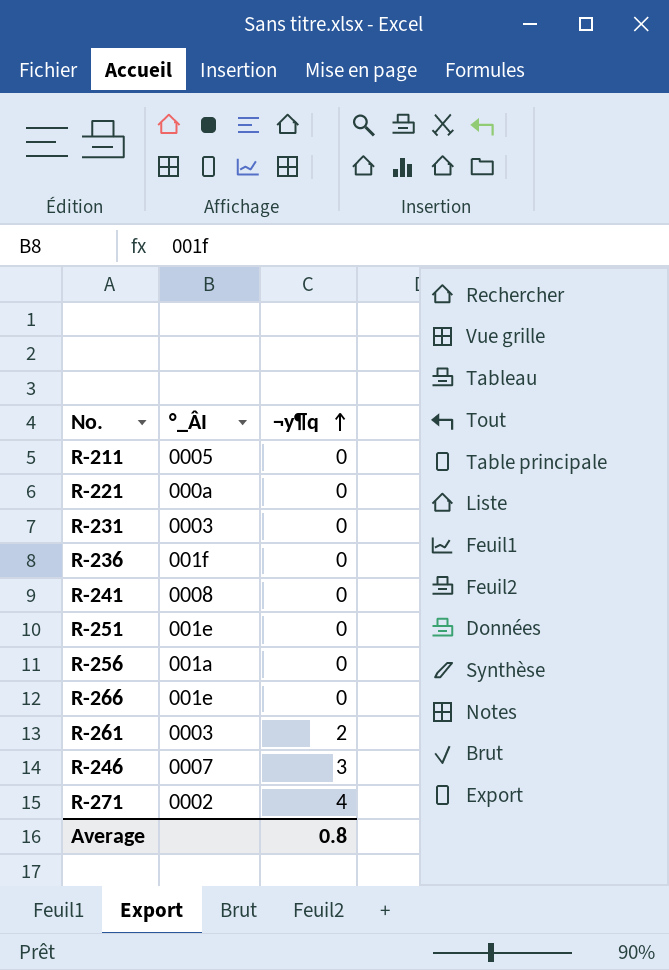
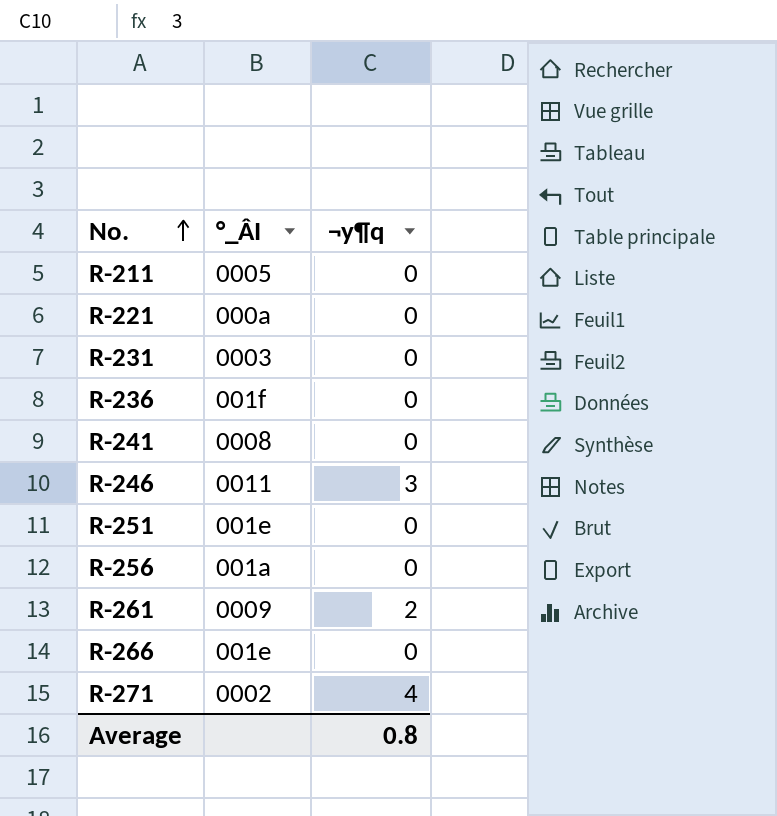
row order: ¬y¶q ascending -> No. ascending
R-246 | °_ÂI: 0007 -> 0011
R-261 | °_ÂI: 0003 -> 0009

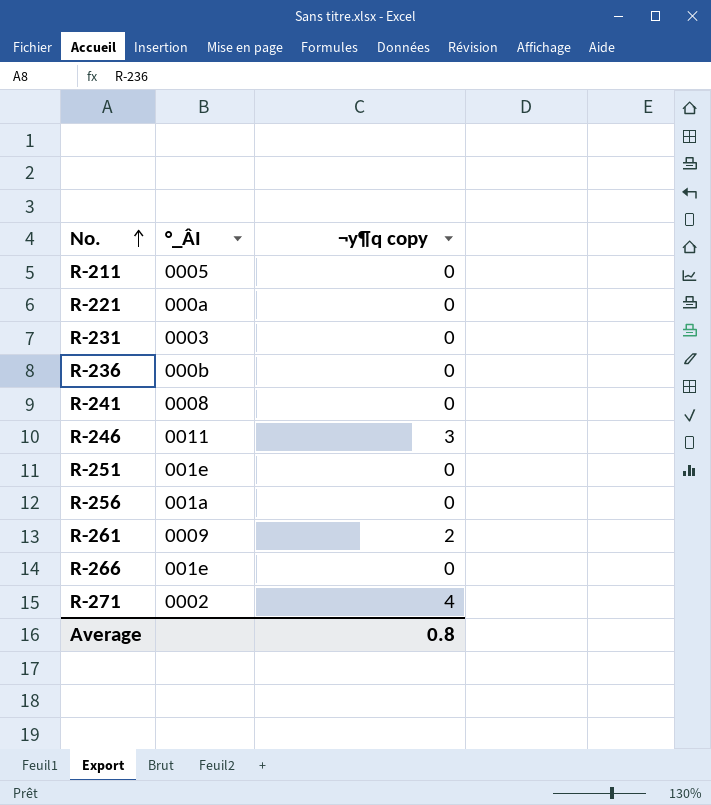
column name: ¬y¶q -> ¬y¶q copy
R-236 | °_ÂI: 001f -> 000b

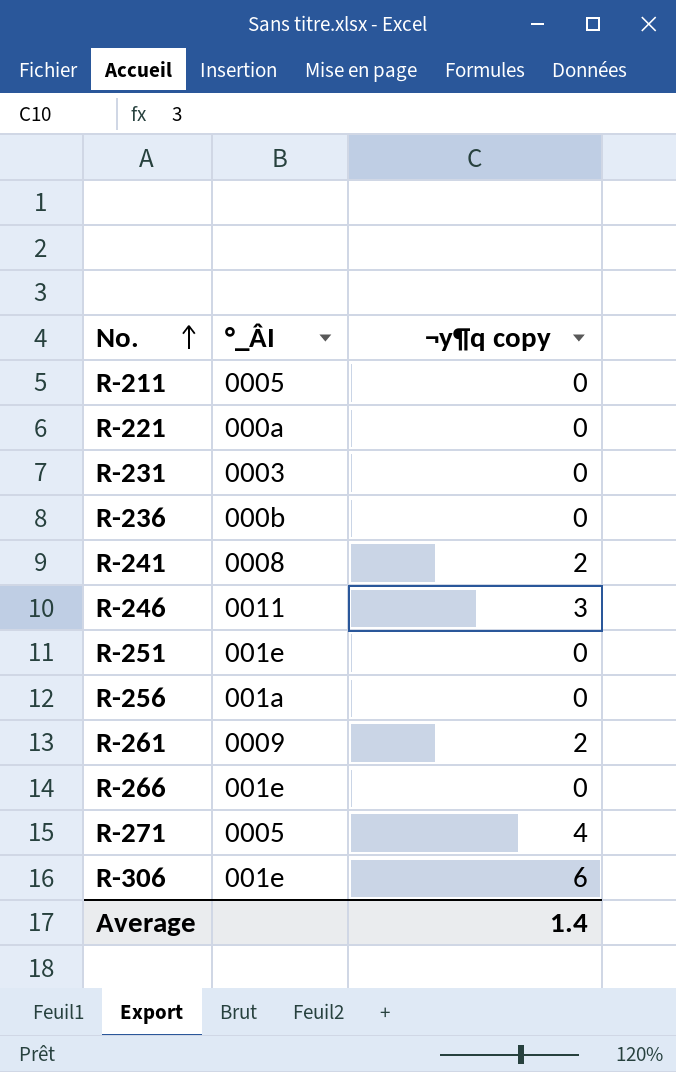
R-241 | ¬y¶q copy: 0 -> 2
R-271 | °_ÂI: 0002 -> 0005
row R-306: none -> 001e | 6
Average | ¬y¶q copy: 0.8 -> 1.4

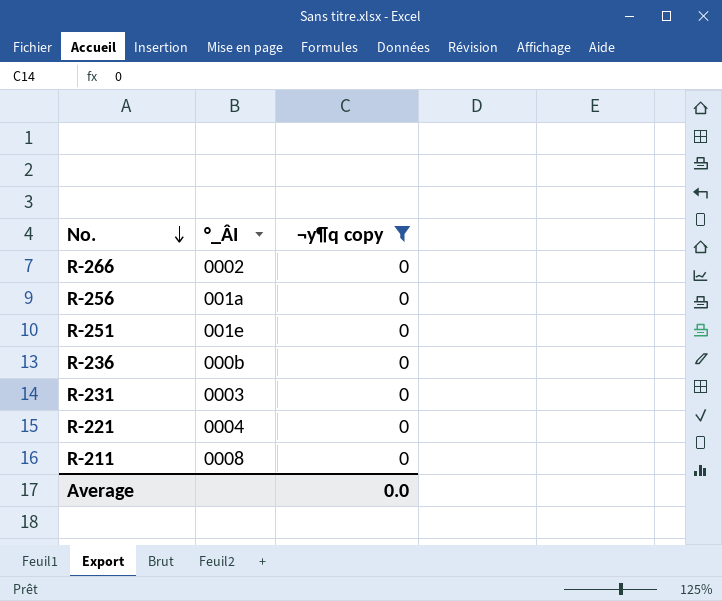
filter: none -> ¬y¶q copy = 0
row order: No. ascending -> No. descending
R-266 | °_ÂI: 001e -> 0002
R-221 | °_ÂI: 000a -> 0004
R-211 | °_ÂI: 0005 -> 0008
Average | ¬y¶q copy: 1.4 -> 0.0

